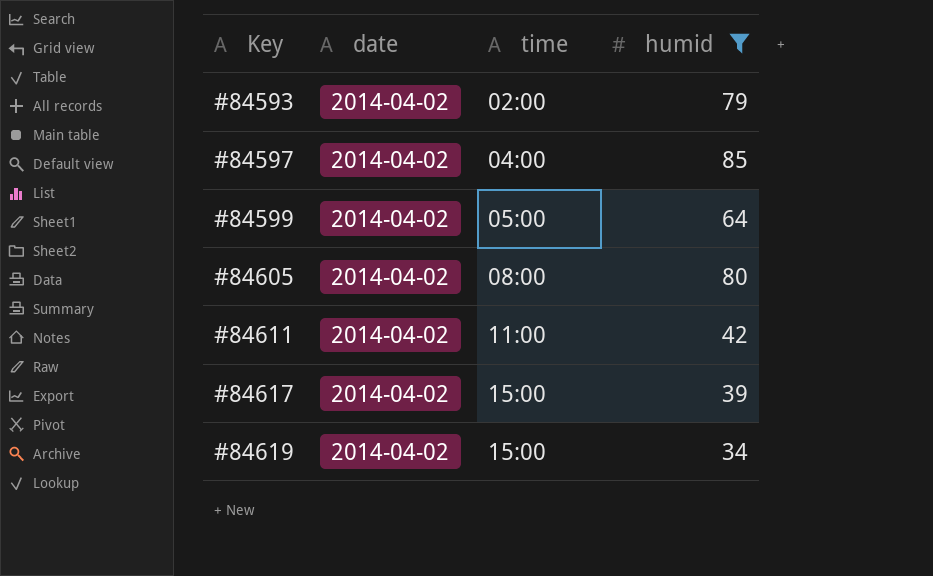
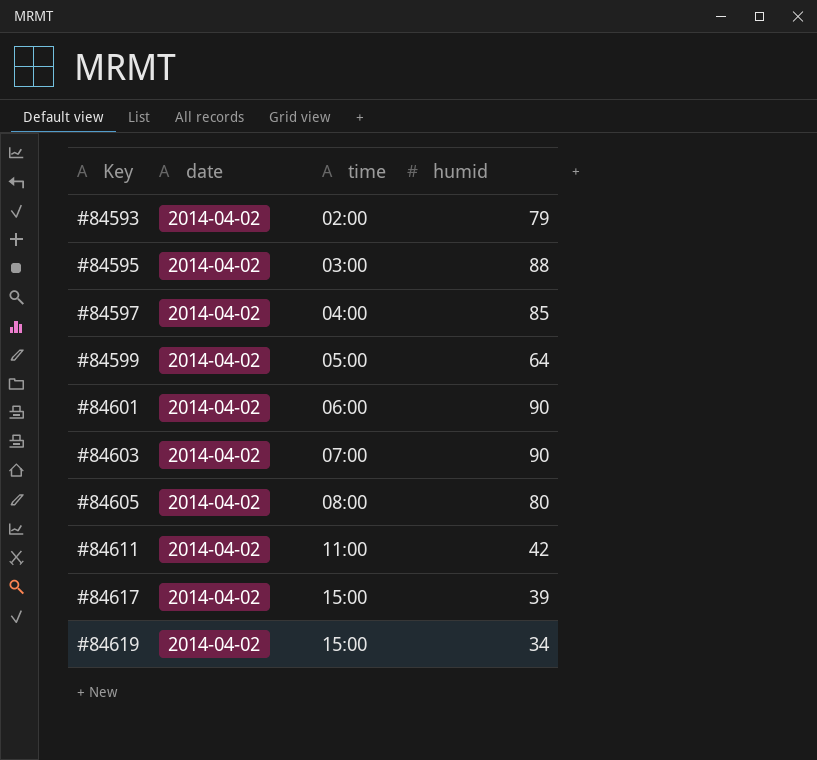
filter: humid <= 85 -> none

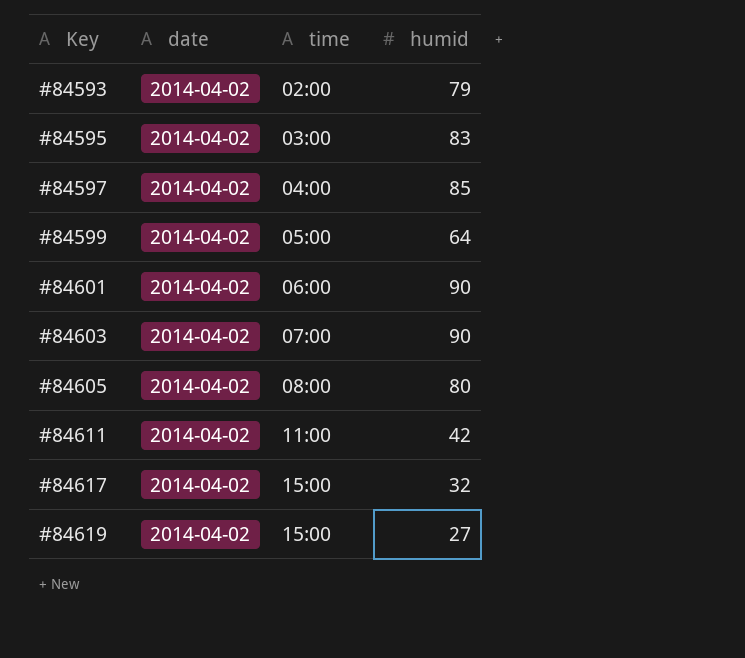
#84595 | humid: 88 -> 83
#84617 | humid: 39 -> 32
#84619 | humid: 34 -> 27

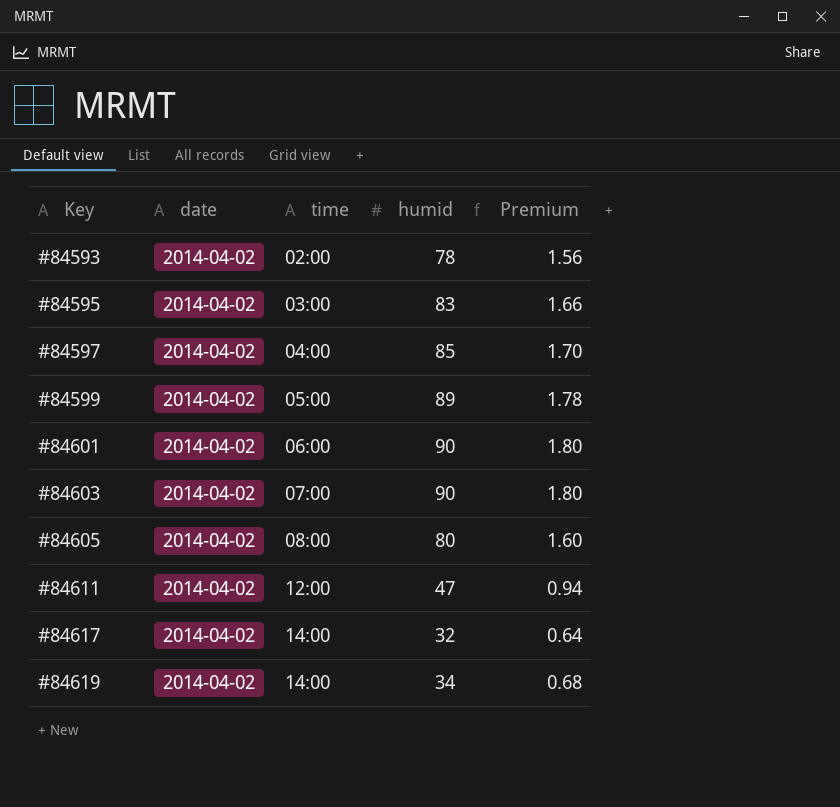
column Premium | formula: none -> [humid] * 0.02
#84593 | humid: 79 -> 78
#84599 | humid: 64 -> 89
#84611 | time: 11:00 -> 12:00
#84611 | humid: 42 -> 47
#84617 | time: 15:00 -> 14:00
#84619 | time: 15:00 -> 14:00
#84619 | humid: 27 -> 34

